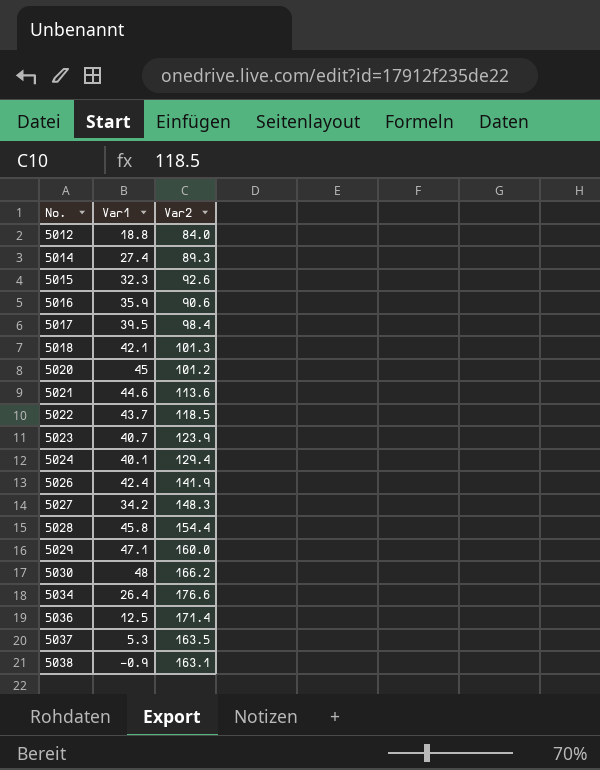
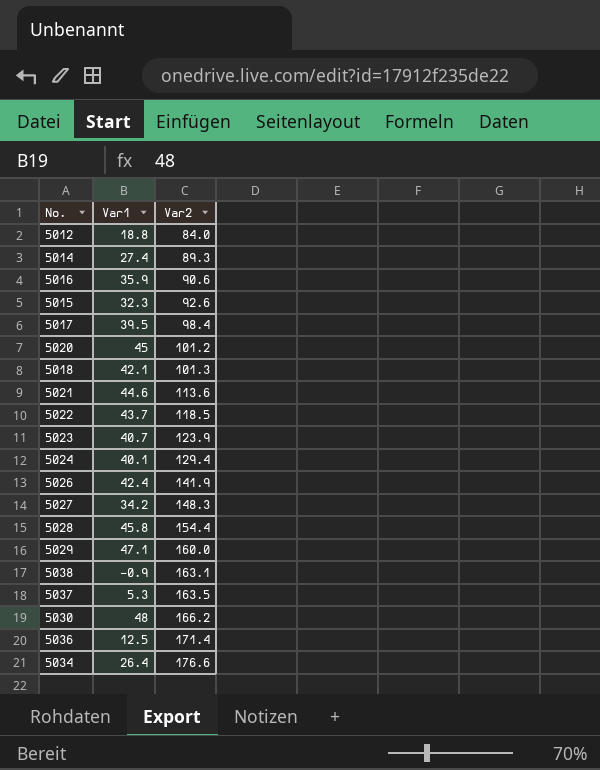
row order: No. ascending -> Var2 ascending

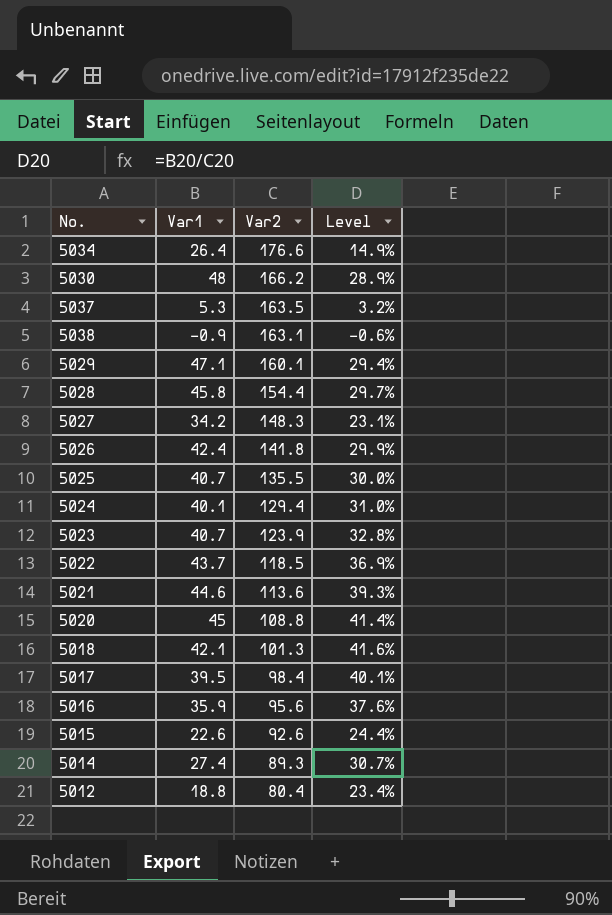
row order: Var2 ascending -> Var2 descending
column Level | formula: none -> [Var1] / [Var2]
row 5036: 12.5 | 171.4 -> none
5029 | Var2: 160.0 -> 160.1
5026 | Var2: 141.9 -> 141.8
row 5025: none -> 40.7 | 135.5 | 30.0%
5020 | Var2: 101.2 -> 108.8
5016 | Var2: 90.6 -> 95.6
5015 | Var1: 32.3 -> 22.6
5012 | Var2: 84.0 -> 80.4

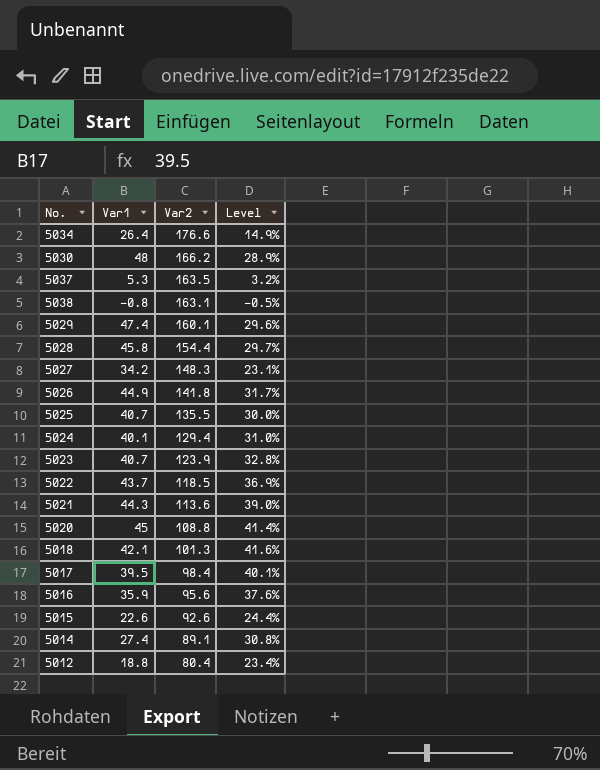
5038 | Var1: -0.9 -> -0.8
5038 | Level: -0.6% -> -0.5%
5029 | Var1: 47.1 -> 47.4
5029 | Level: 29.4% -> 29.6%
5026 | Var1: 42.4 -> 44.9
5026 | Level: 29.9% -> 31.7%
5021 | Var1: 44.6 -> 44.3
5021 | Level: 39.3% -> 39.0%
5014 | Var2: 89.3 -> 89.1
5014 | Level: 30.7% -> 30.8%

